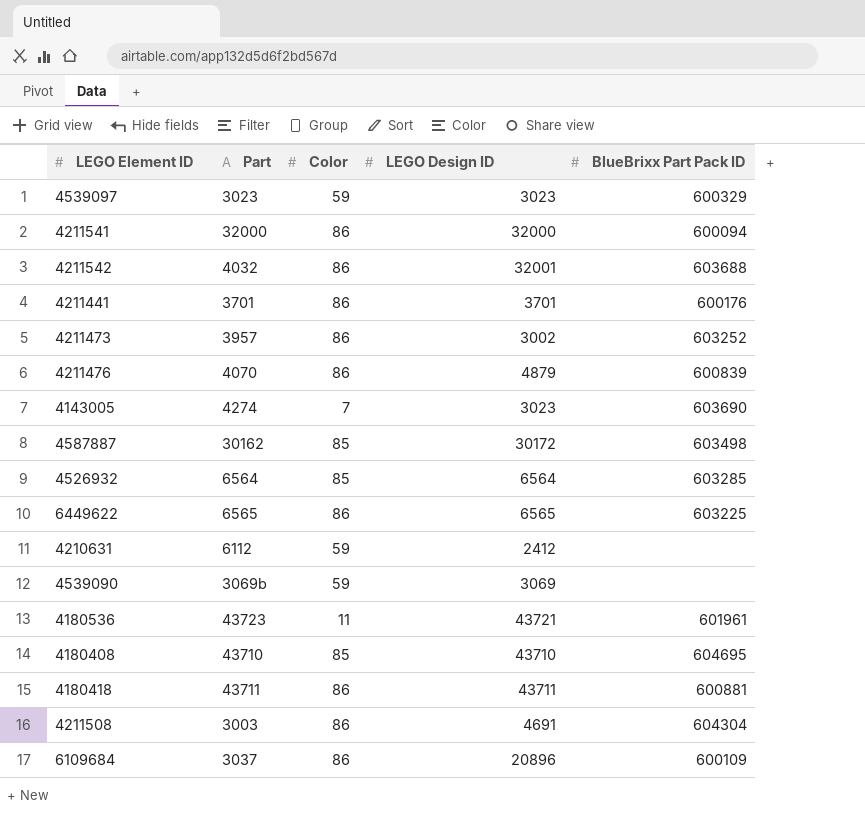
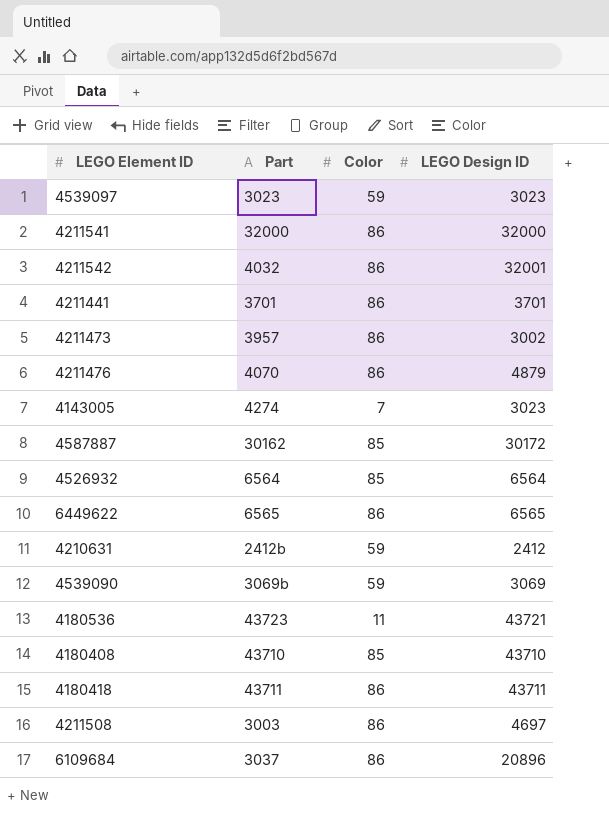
column BlueBrixx Part Pack ID | position: 5 -> none
4210631 | Part: 6112 -> 2412b
4211508 | LEGO Design ID: 4691 -> 4697

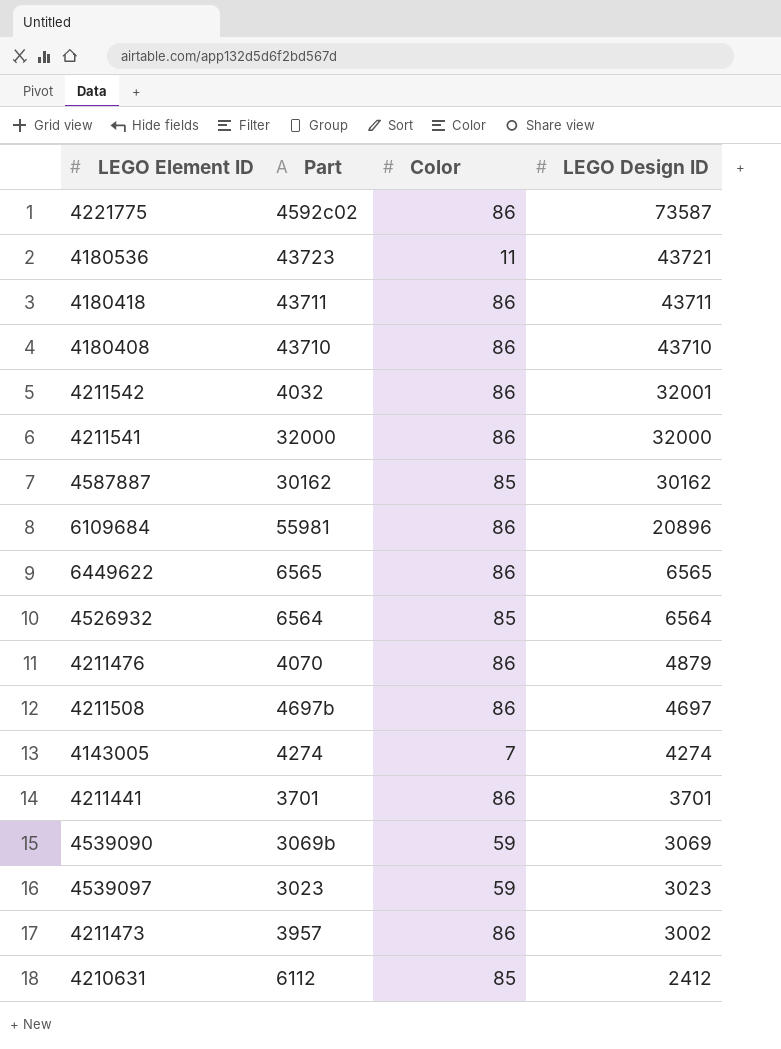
row order: none -> LEGO Design ID descending
row 4221775: none -> 4592c02 | 86 | 73587
4180408 | Color: 85 -> 86
4587887 | LEGO Design ID: 30172 -> 30162
6109684 | Part: 3037 -> 55981
4211508 | Part: 3003 -> 4697b
4143005 | LEGO Design ID: 3023 -> 4274
4210631 | Part: 2412b -> 6112
4210631 | Color: 59 -> 85

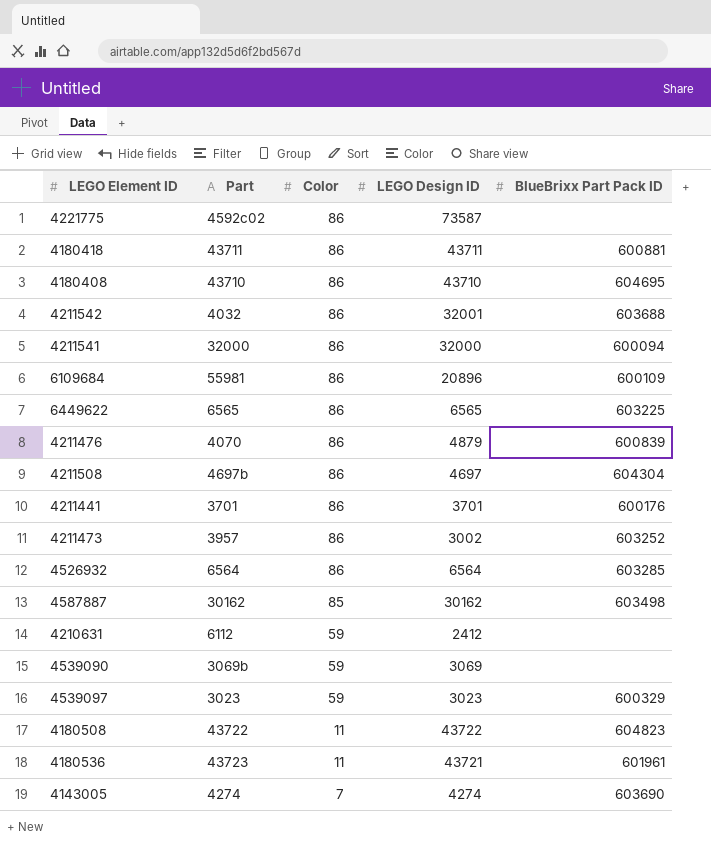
row order: LEGO Design ID descending -> Color descending
column BlueBrixx Part Pack ID | position: none -> 5
4526932 | Color: 85 -> 86
4210631 | Color: 85 -> 59
row 4180508: none -> 43722 | 11 | 43722 | 604823

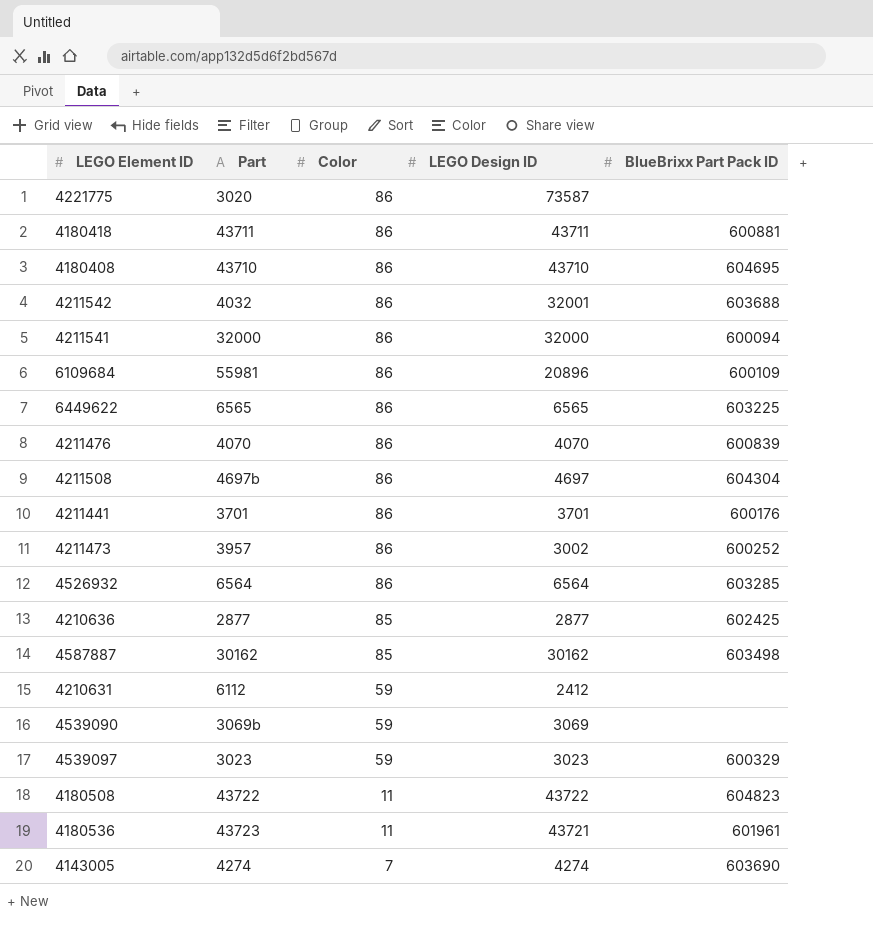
4221775 | Part: 4592c02 -> 3020
4211476 | LEGO Design ID: 4879 -> 4070
4211473 | BlueBrixx Part Pack ID: 603252 -> 600252
row 4210636: none -> 2877 | 85 | 2877 | 602425

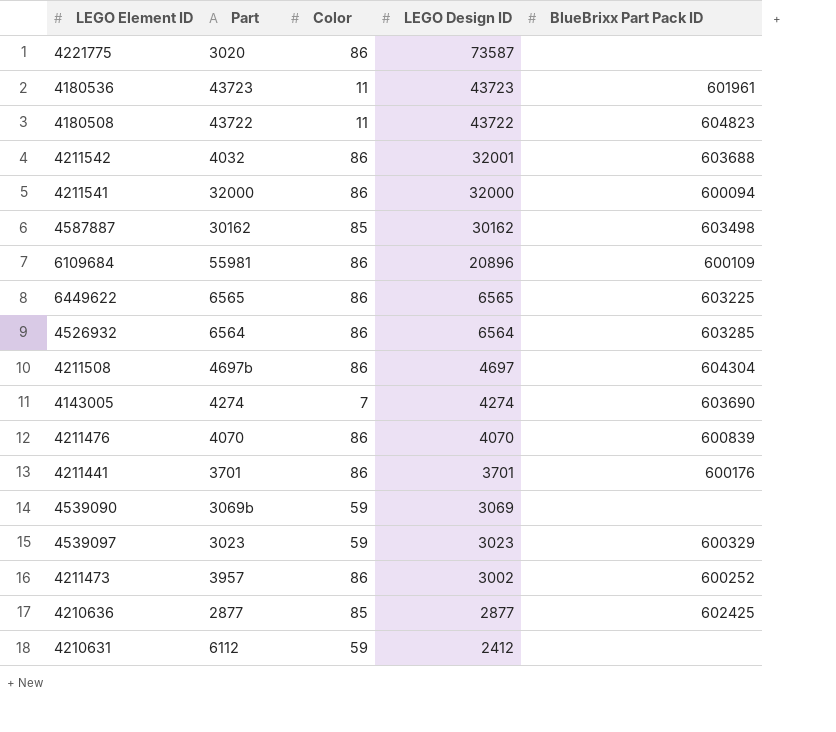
row order: Color descending -> LEGO Design ID descending
row 4180418: 43711 | 86 | 43711 | 600881 -> none
row 4180408: 43710 | 86 | 43710 | 604695 -> none
4180536 | LEGO Design ID: 43721 -> 43723

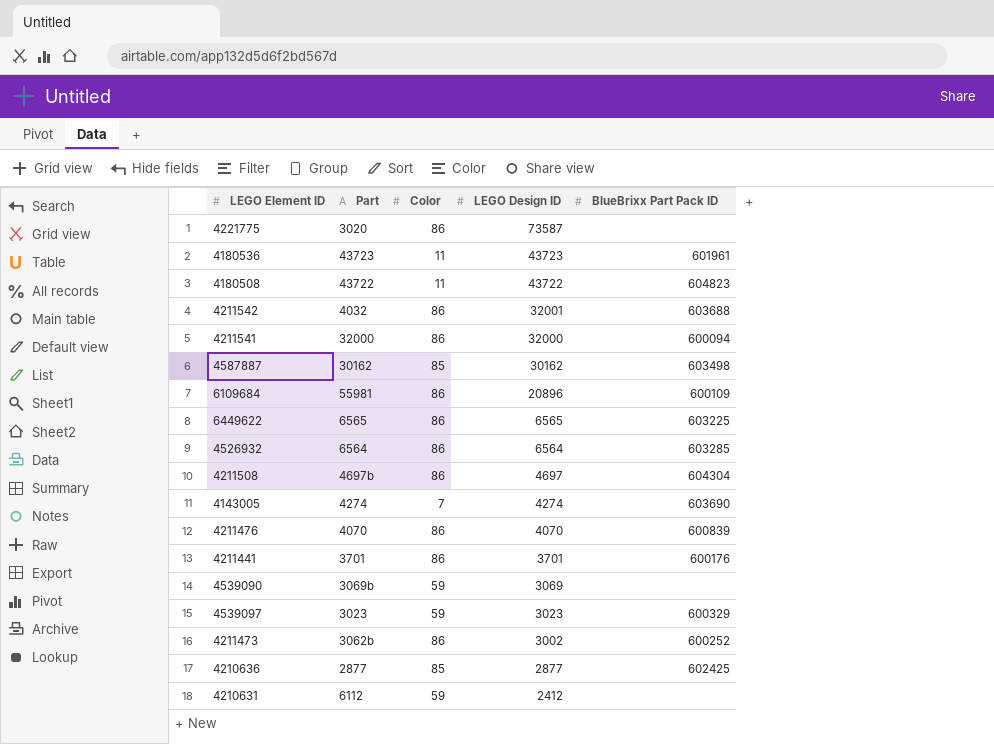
4211473 | Part: 3957 -> 3062b

